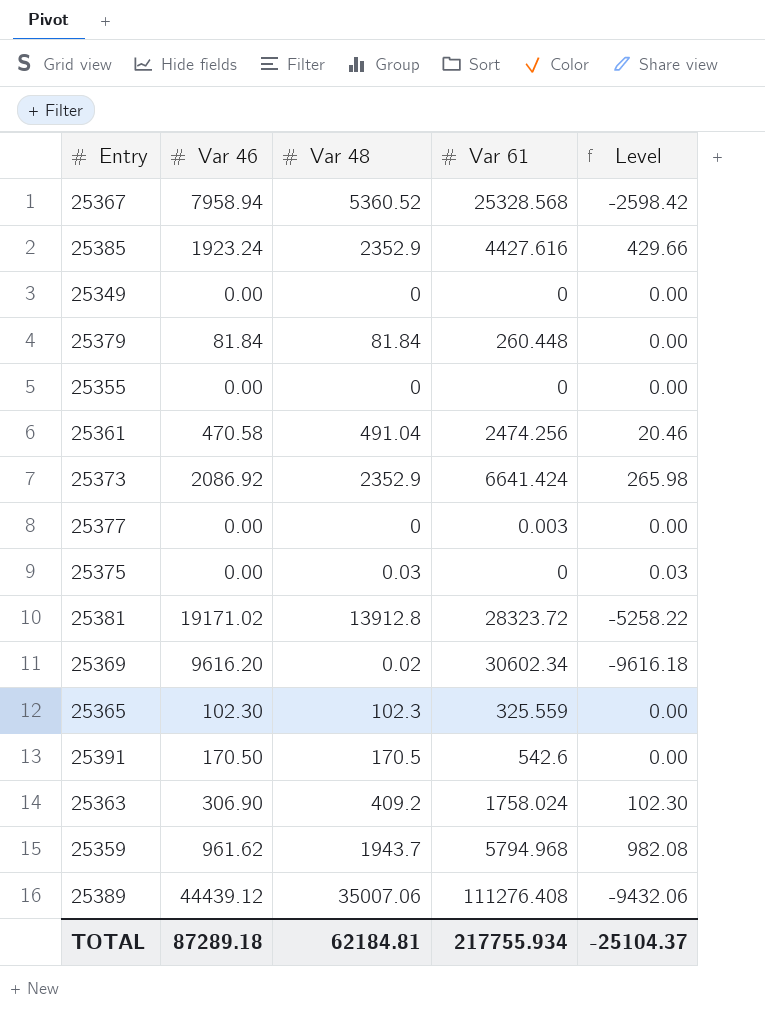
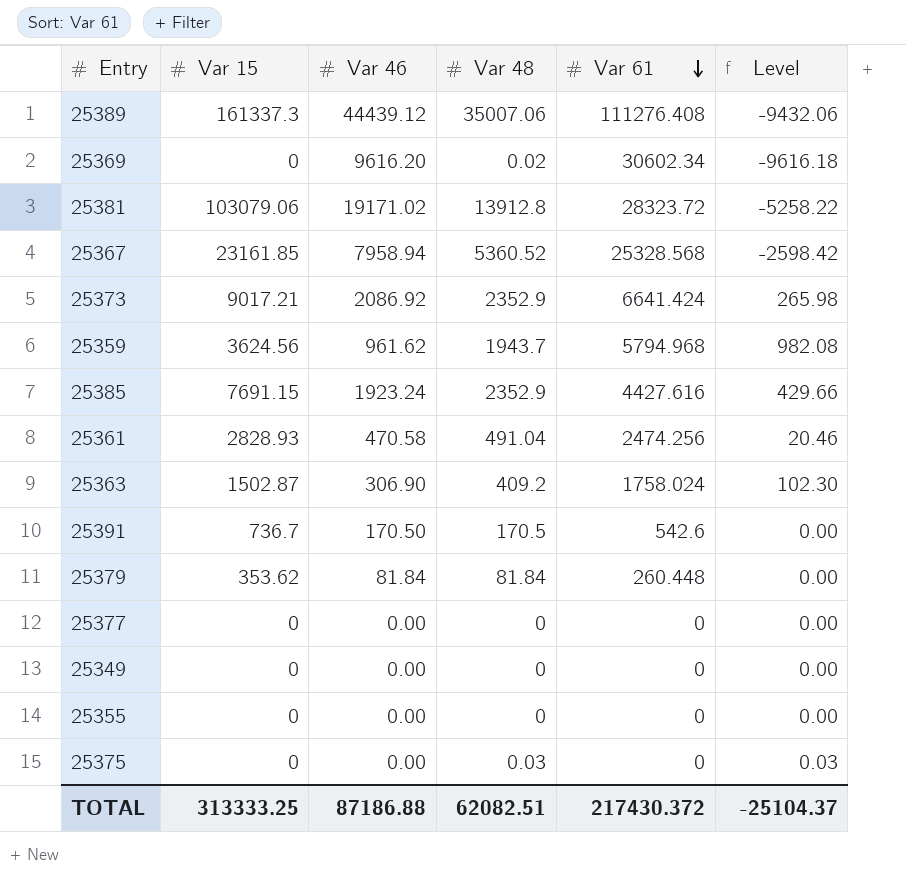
row order: none -> Var 61 descending
column Var 15 | position: none -> 2
row 25365: 102.30 | 102.3 | 325.559 | 0.00 -> none
25377 | Var 61: 0.003 -> 0
TOTAL | Var 46: 87289.18 -> 87186.88
TOTAL | Var 48: 62184.81 -> 62082.51
TOTAL | Var 61: 217755.934 -> 217430.372

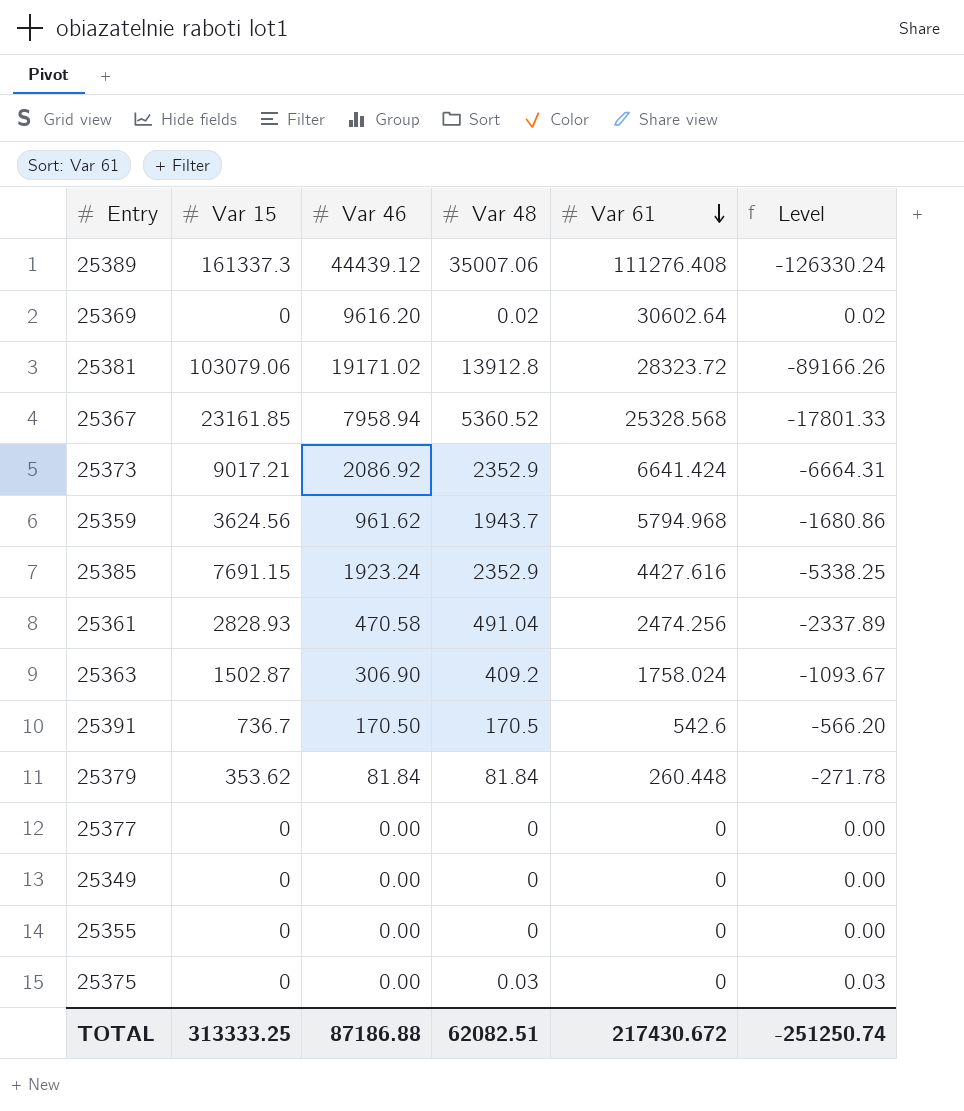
column Level | formula: [Var 48] - [Var 46] -> [Var 48] - [Var 15]
25369 | Var 61: 30602.34 -> 30602.64
TOTAL | Var 61: 217430.372 -> 217430.672
TOTAL | Level: -25104.37 -> -251250.74

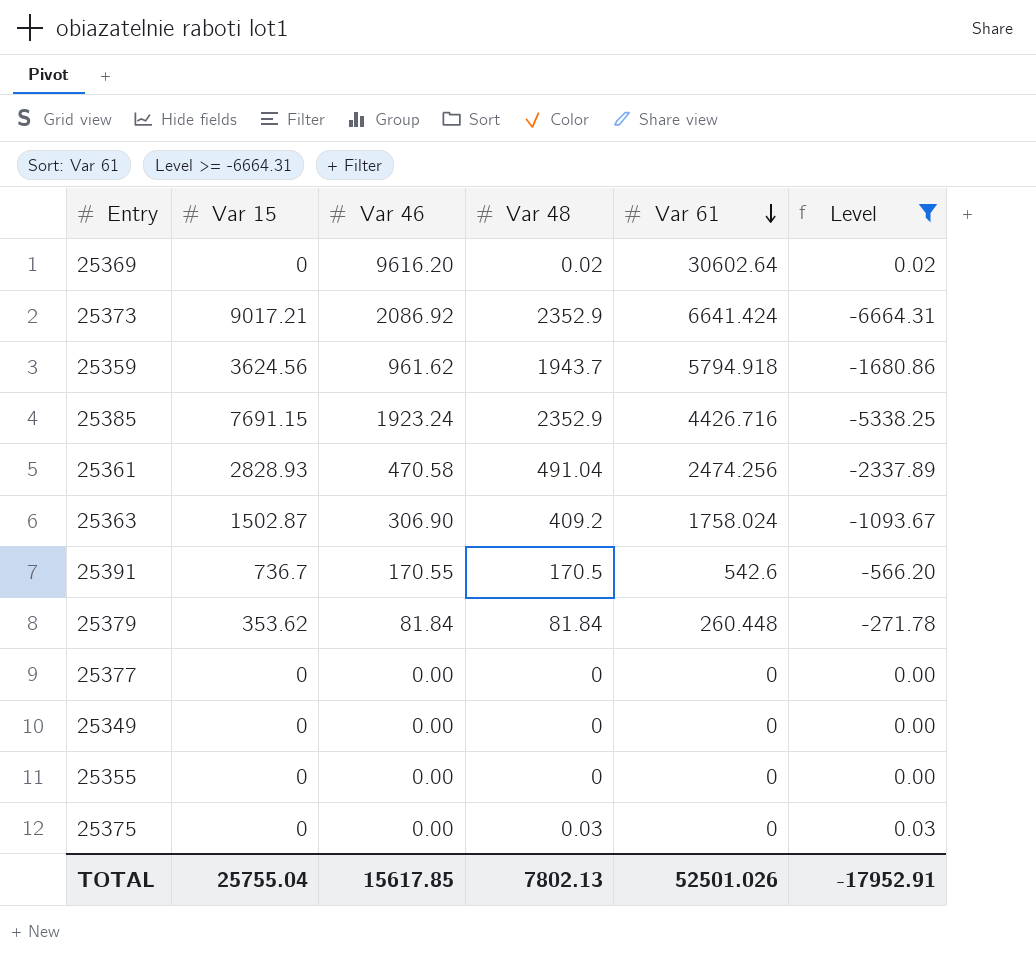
filter: none -> Level >= -6664.31
25359 | Var 61: 5794.968 -> 5794.918
25385 | Var 61: 4427.616 -> 4426.716
25391 | Var 46: 170.50 -> 170.55
TOTAL | Var 15: 313333.25 -> 25755.04
TOTAL | Var 46: 87186.88 -> 15617.85
TOTAL | Var 48: 62082.51 -> 7802.13
TOTAL | Var 61: 217430.672 -> 52501.026
TOTAL | Level: -251250.74 -> -17952.91

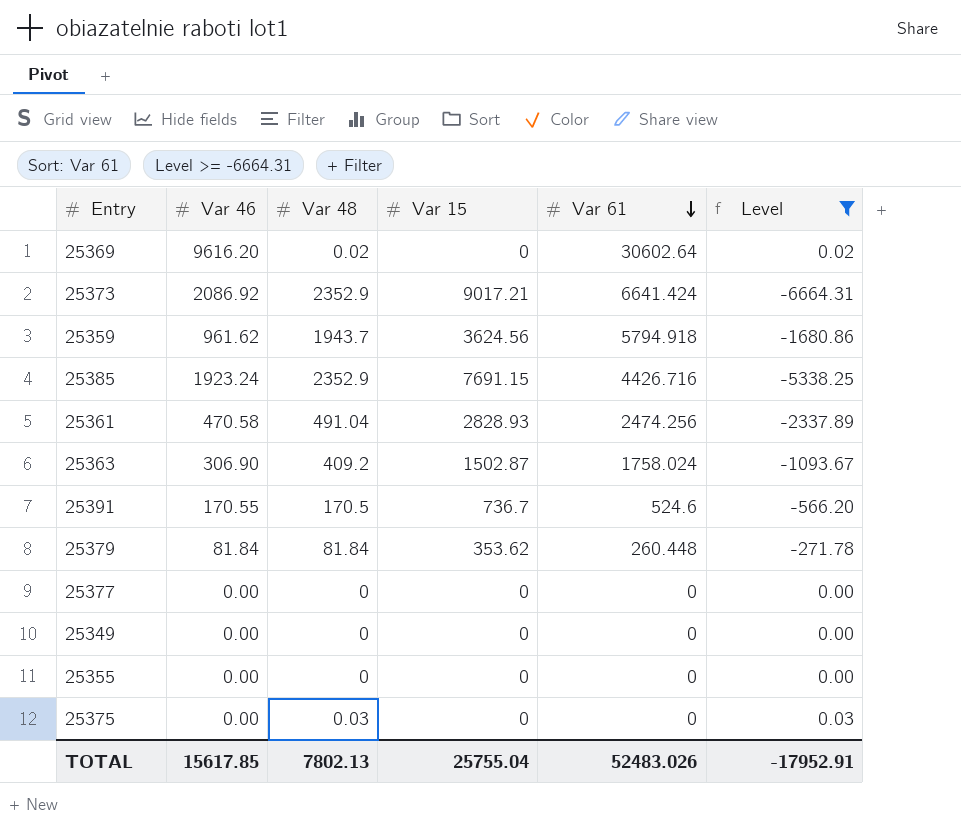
column Var 15 | position: 2 -> 4
25391 | Var 61: 542.6 -> 524.6
TOTAL | Var 61: 52501.026 -> 52483.026

